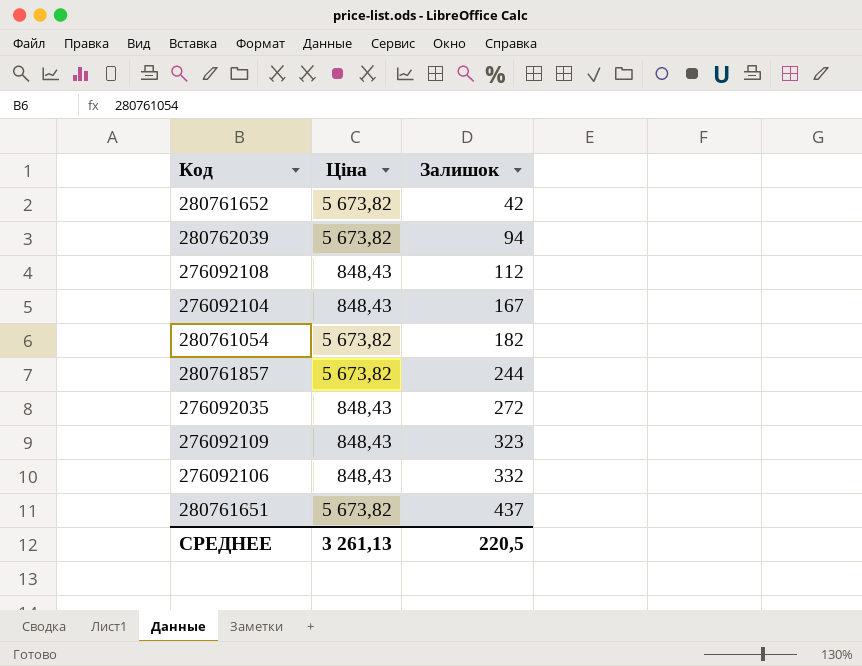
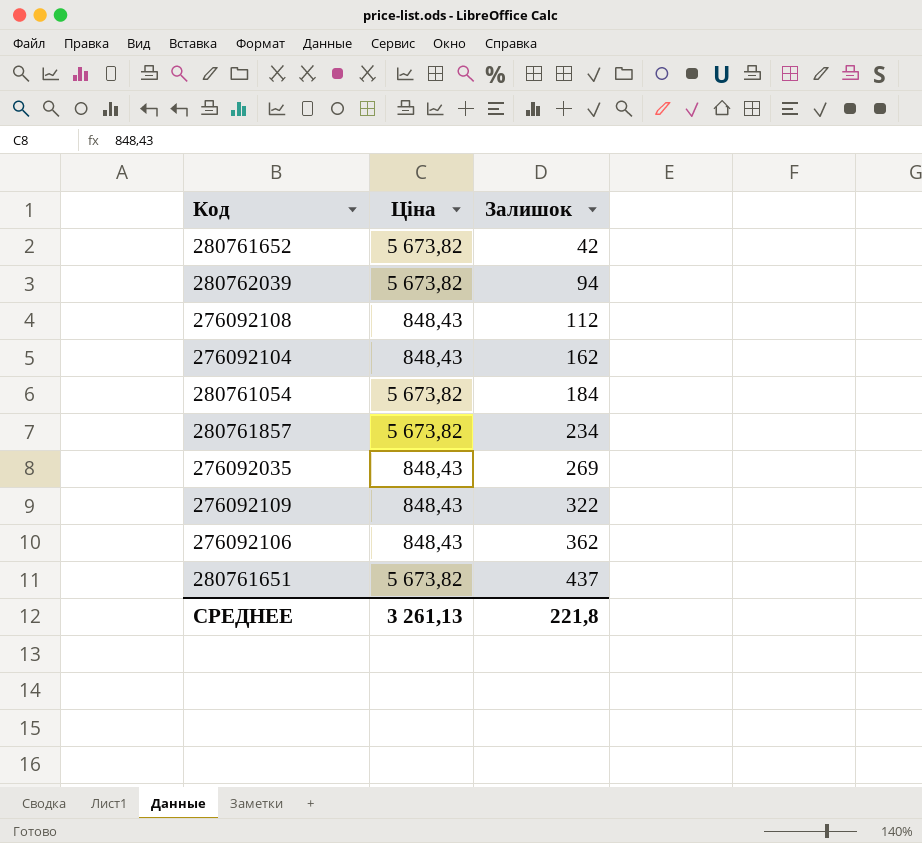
276092104 | Залишок: 167 -> 162
280761054 | Залишок: 182 -> 184
280761857 | Залишок: 244 -> 234
276092035 | Залишок: 272 -> 269
276092109 | Залишок: 323 -> 322
276092106 | Залишок: 332 -> 362
СРЕДНЕЕ | Залишок: 220,5 -> 221,8

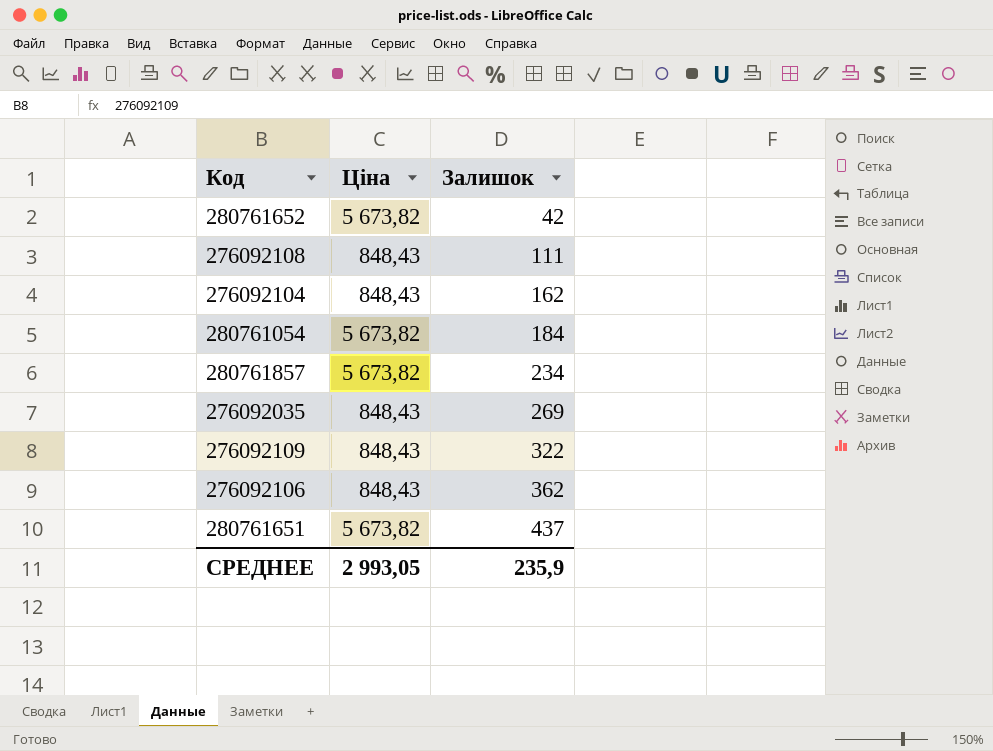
row 280762039: 5 673,82 | 94 -> none
276092108 | Залишок: 112 -> 111
СРЕДНЕЕ | Ціна: 3 261,13 -> 2 993,05
СРЕДНЕЕ | Залишок: 221,8 -> 235,9

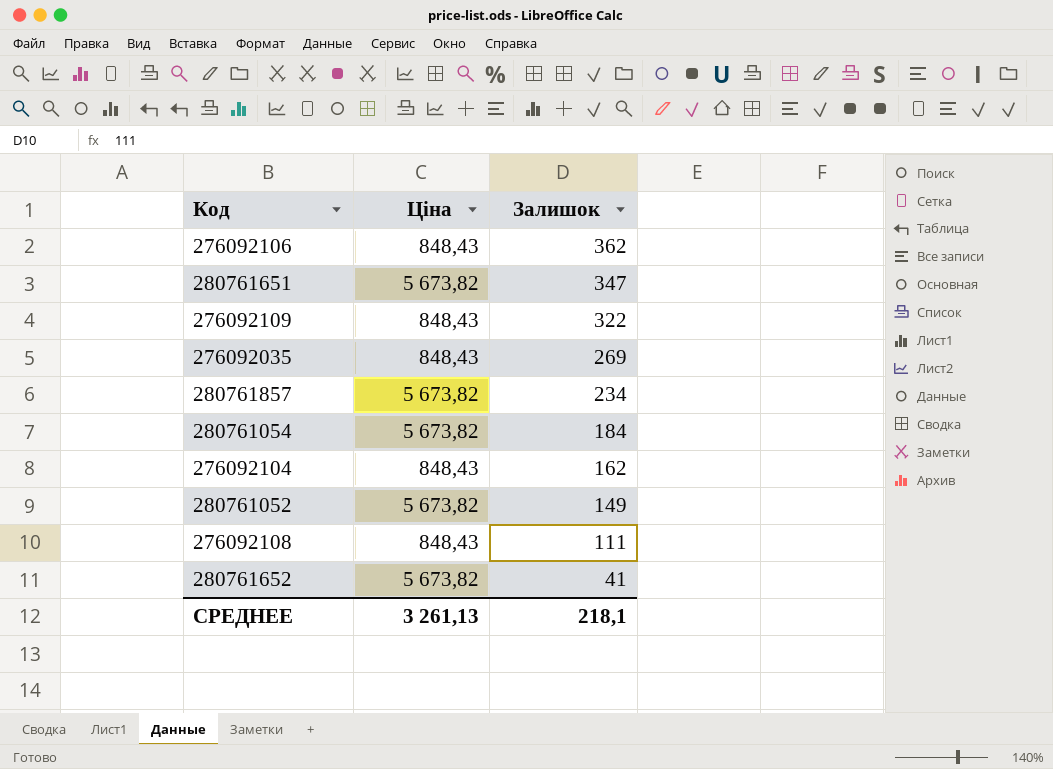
row order: Залишок ascending -> Залишок descending
280761651 | Залишок: 437 -> 347
row 280761052: none -> 5 673,82 | 149
280761652 | Залишок: 42 -> 41
СРЕДНЕЕ | Ціна: 2 993,05 -> 3 261,13
СРЕДНЕЕ | Залишок: 235,9 -> 218,1

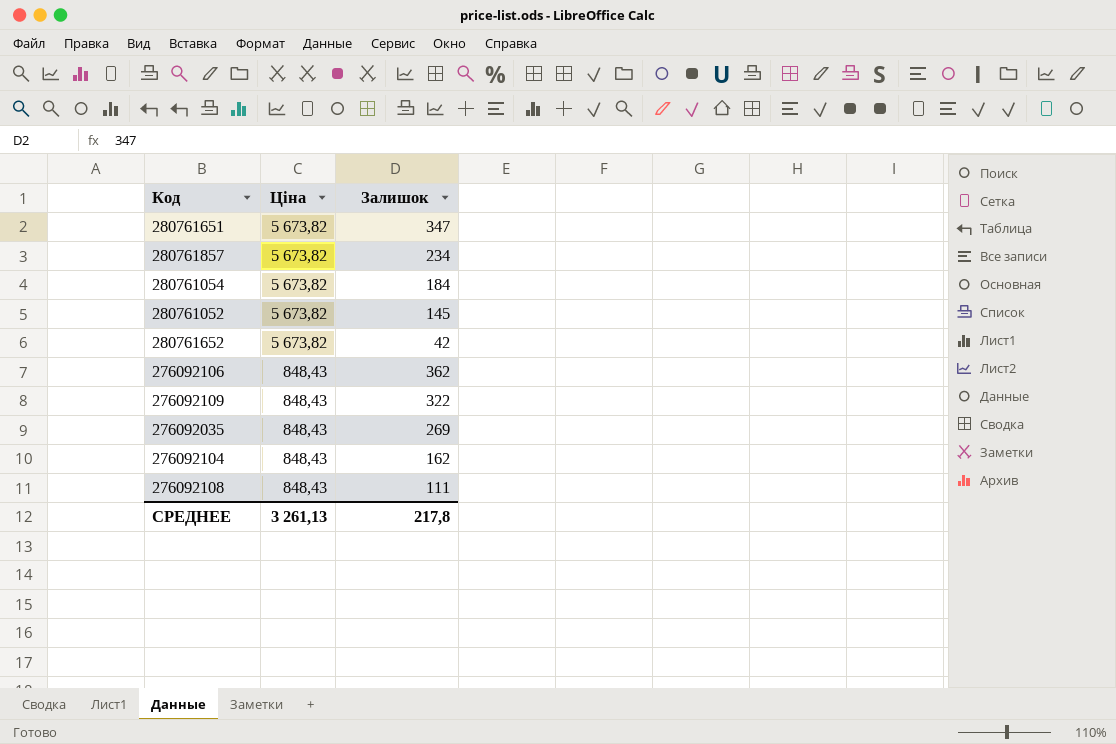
row order: Залишок descending -> Ціна descending
280761052 | Залишок: 149 -> 145
280761652 | Залишок: 41 -> 42
СРЕДНЕЕ | Залишок: 218,1 -> 217,8

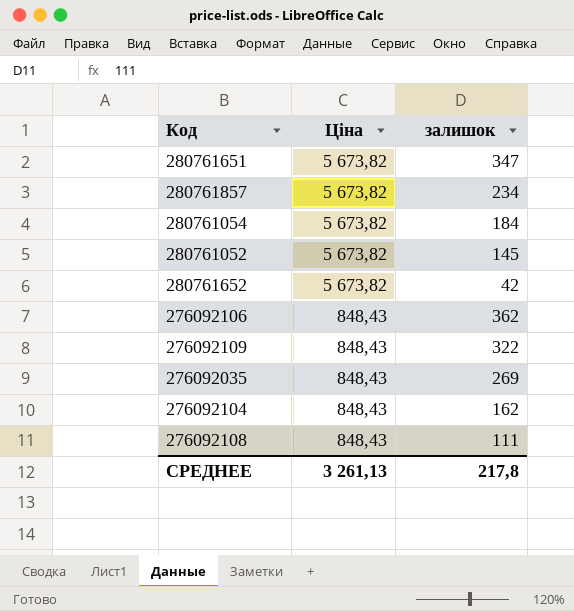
column name: Залишок -> залишок

